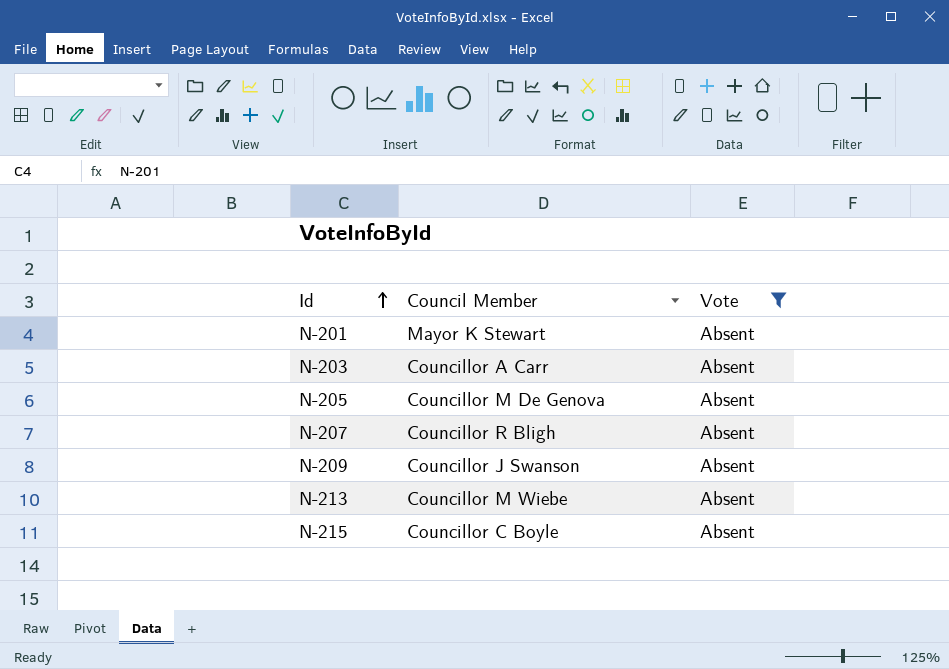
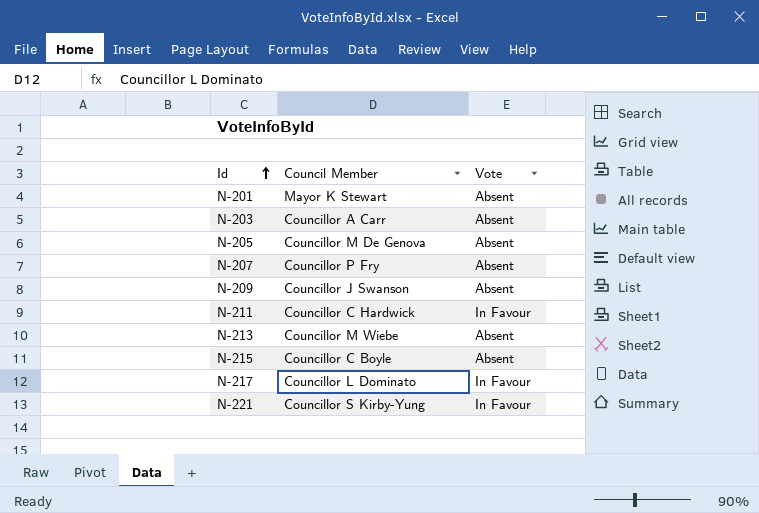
filter: Vote = Absent -> none
N-207 | Council Member: Councillor R Bligh -> Councillor P Fry

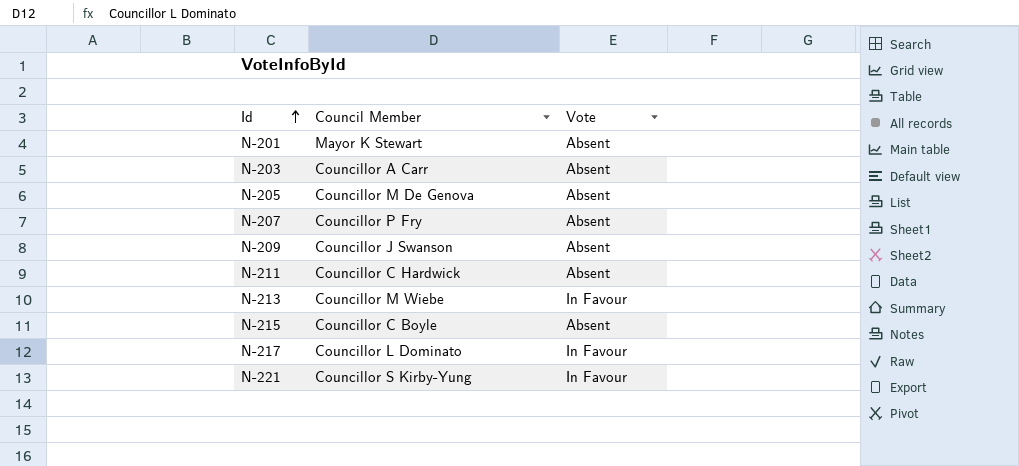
N-211 | Vote: In Favour -> Absent
N-213 | Vote: Absent -> In Favour

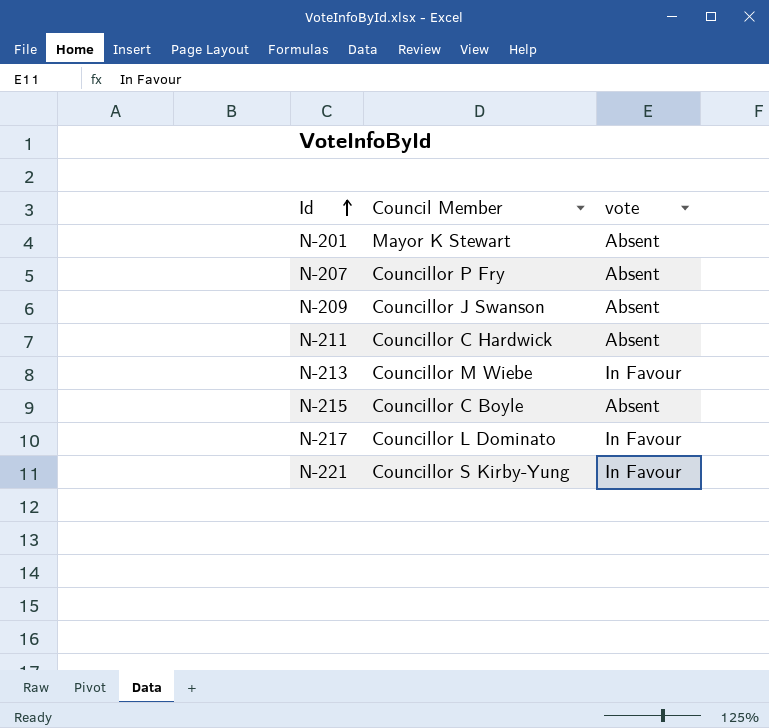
column name: Vote -> vote
row N-203: Councillor A Carr | Absent -> none
row N-205: Councillor M De Genova | Absent -> none

